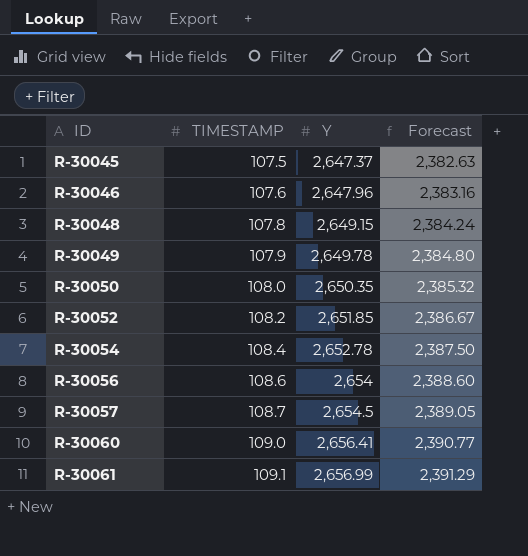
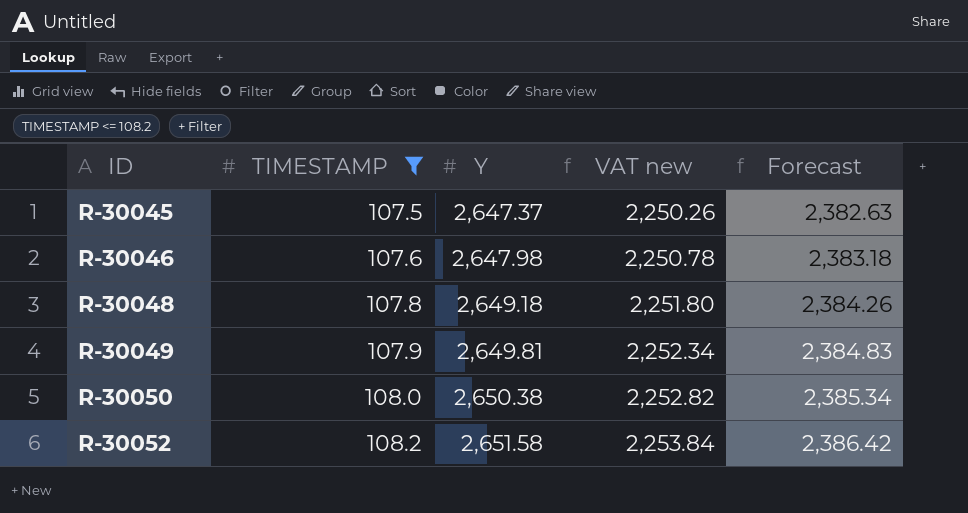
filter: none -> TIMESTAMP <= 108.2
column VAT new | formula: none -> [Y] * 0.85
R-30046 | Y: 2,647.96 -> 2,647.98
R-30046 | Forecast: 2,383.16 -> 2,383.18
R-30048 | Y: 2,649.15 -> 2,649.18
R-30048 | Forecast: 2,384.24 -> 2,384.26
R-30049 | Y: 2,649.78 -> 2,649.81
R-30049 | Forecast: 2,384.80 -> 2,384.83
R-30050 | Y: 2,650.35 -> 2,650.38
R-30050 | Forecast: 2,385.32 -> 2,385.34
R-30052 | Y: 2,651.85 -> 2,651.58
R-30052 | Forecast: 2,386.67 -> 2,386.42

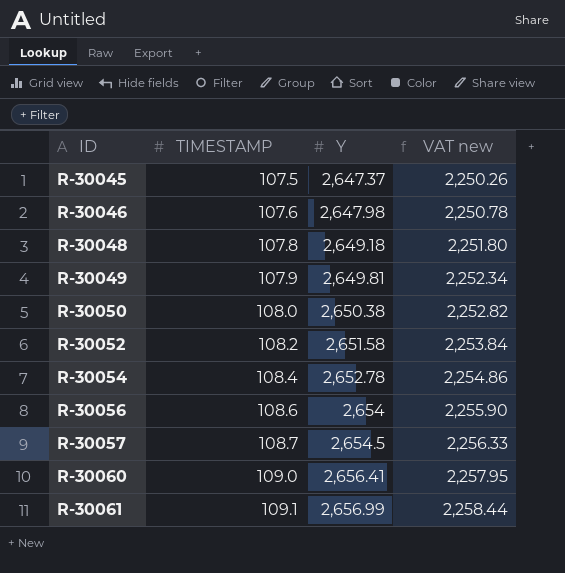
filter: TIMESTAMP <= 108.2 -> none
column Forecast | formula: [Y] * 0.9 -> none

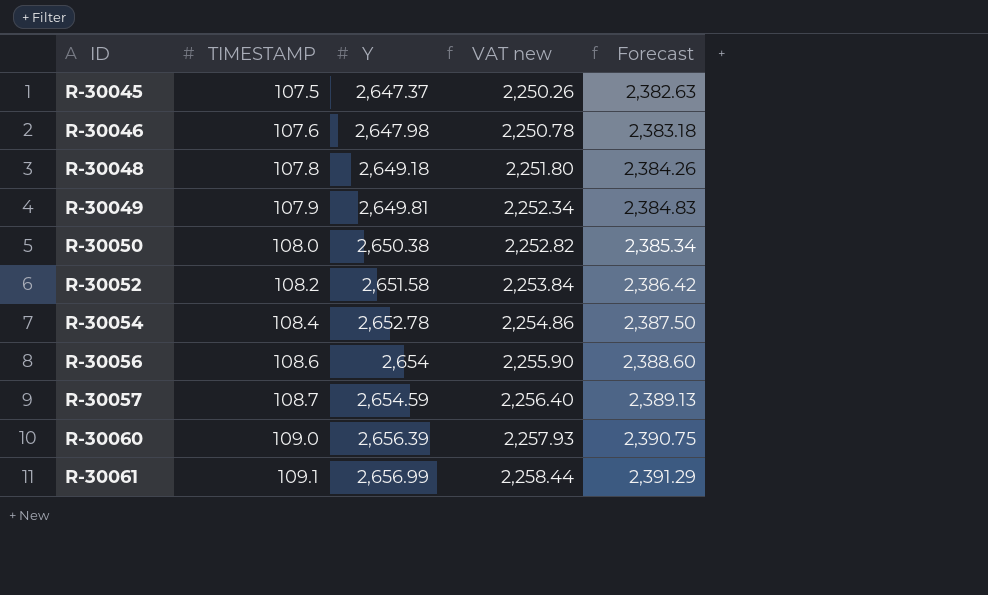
column Forecast | formula: none -> [Y] * 0.9
R-30057 | Y: 2,654.5 -> 2,654.59
R-30057 | VAT new: 2,256.33 -> 2,256.40
R-30060 | Y: 2,656.41 -> 2,656.39
R-30060 | VAT new: 2,257.95 -> 2,257.93

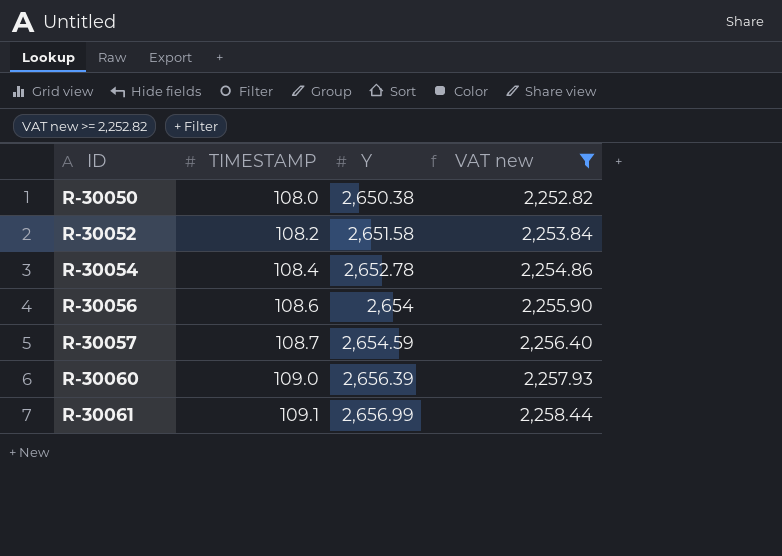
filter: none -> VAT new >= 2,252.82
column Forecast | formula: [Y] * 0.9 -> none

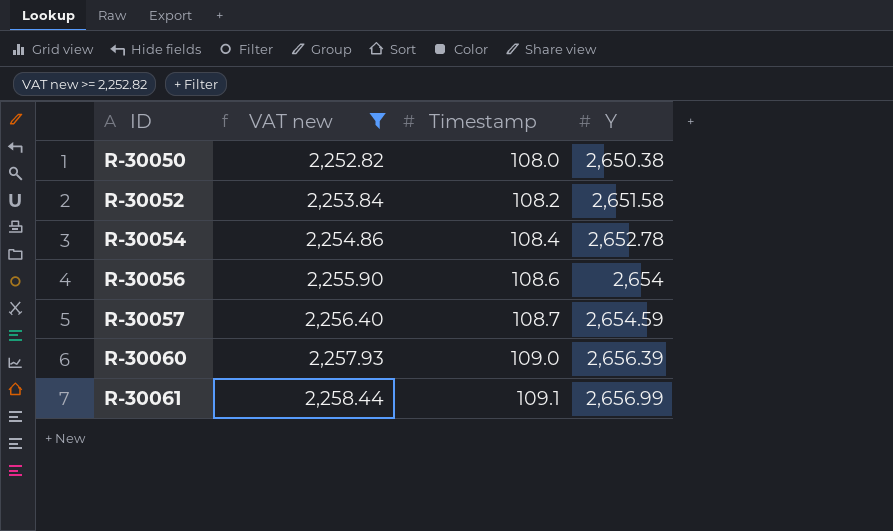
column VAT new | position: 4 -> 2
column name: TIMESTAMP -> Timestamp

